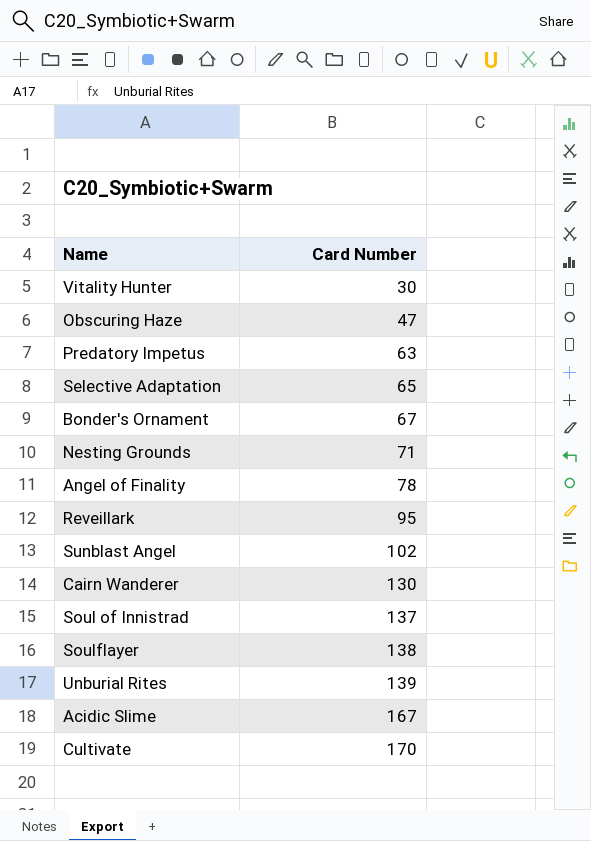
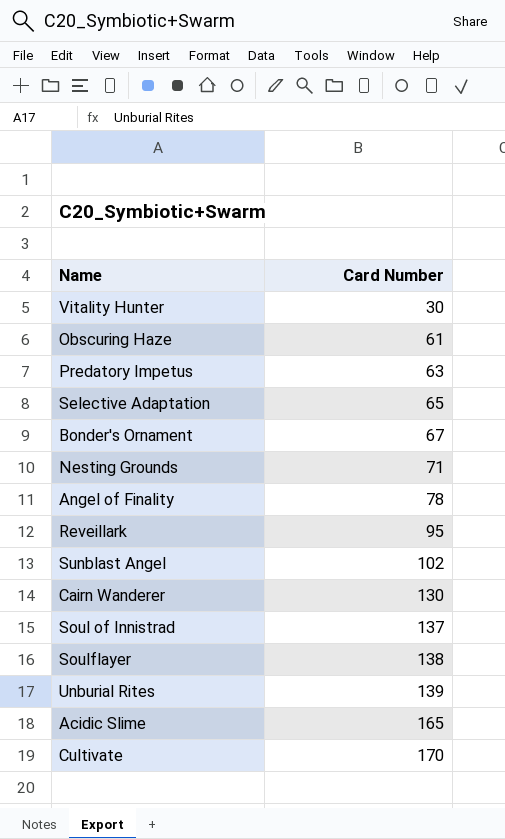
Obscuring Haze | Card Number: 47 -> 61
Acidic Slime | Card Number: 167 -> 165

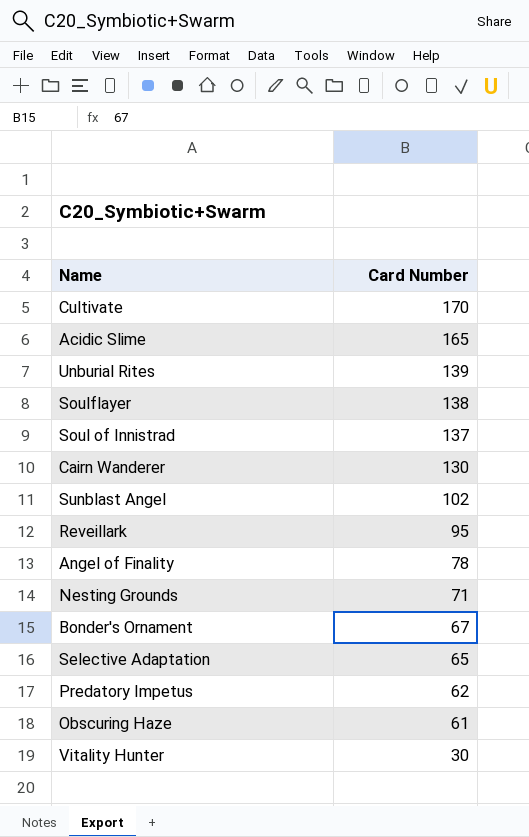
row order: Card Number ascending -> Card Number descending
Predatory Impetus | Card Number: 63 -> 62

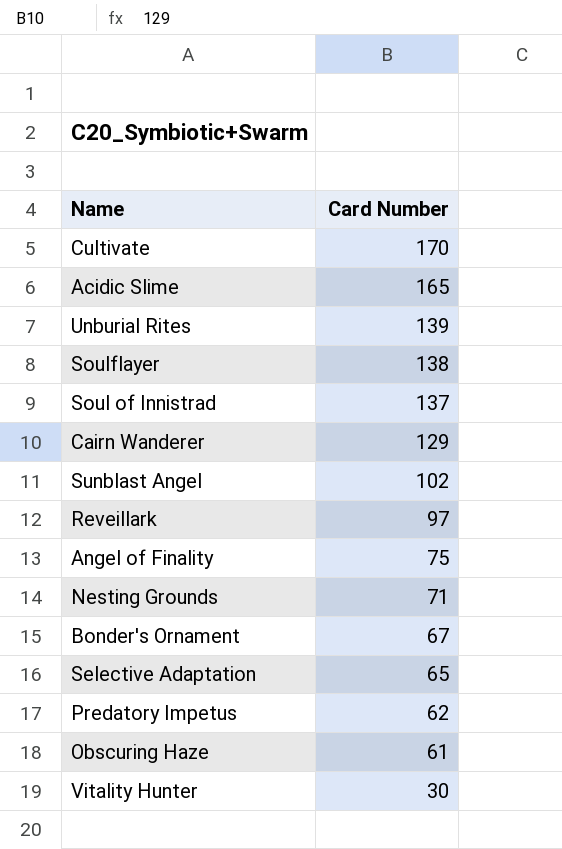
Cairn Wanderer | Card Number: 130 -> 129
Reveillark | Card Number: 95 -> 97
Angel of Finality | Card Number: 78 -> 75

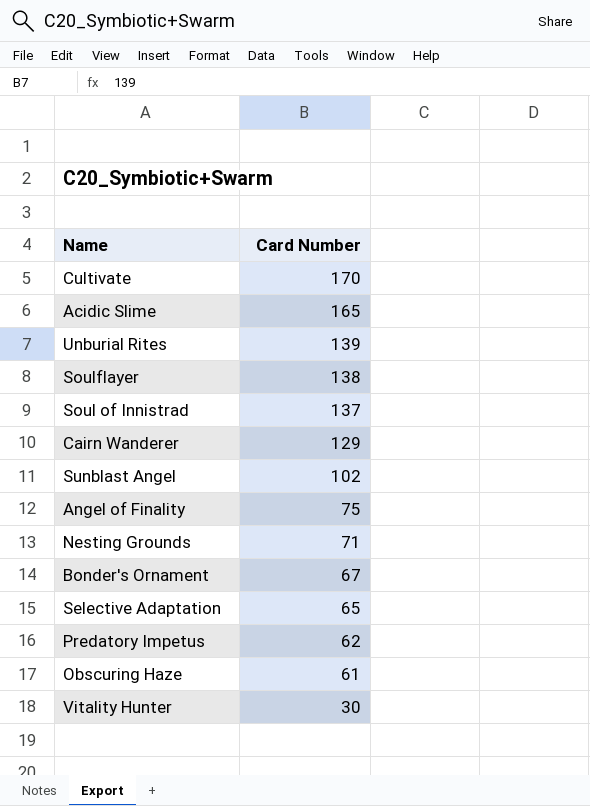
row Reveillark: 97 -> none

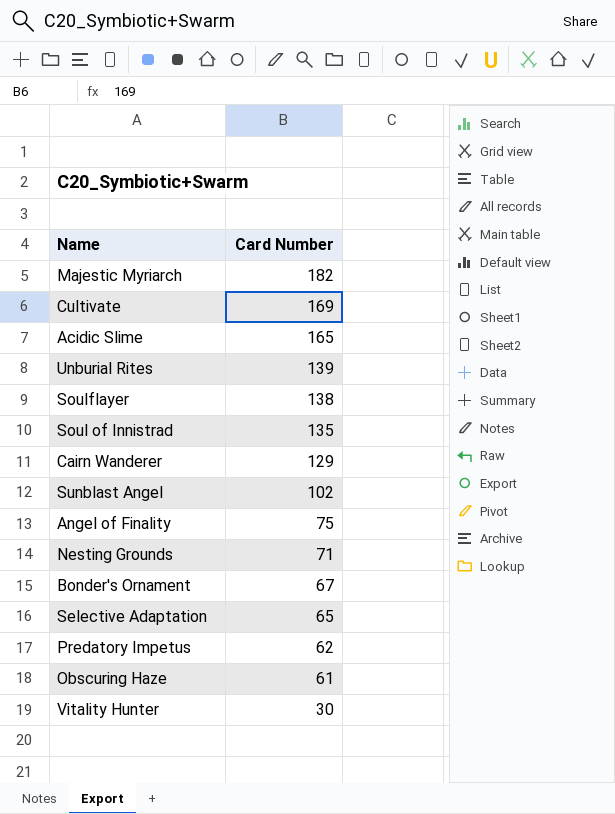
row Majestic Myriarch: none -> 182
Cultivate | Card Number: 170 -> 169
Soul of Innistrad | Card Number: 137 -> 135

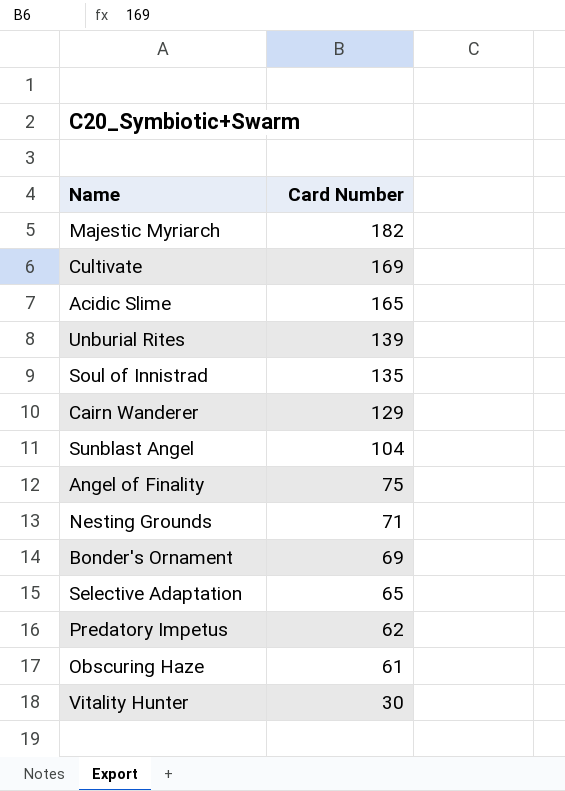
row Soulflayer: 138 -> none
Sunblast Angel | Card Number: 102 -> 104
Bonder's Ornament | Card Number: 67 -> 69

